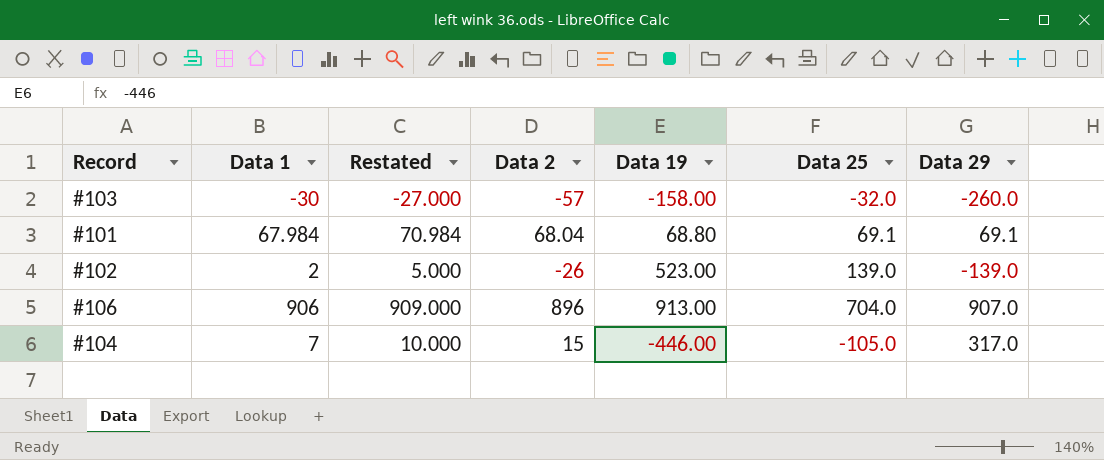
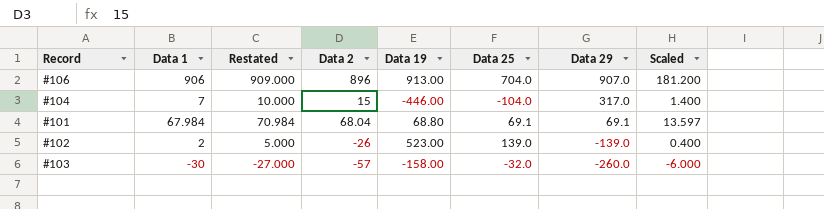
row order: none -> Data 29 descending
column Scaled | formula: none -> [Data 1] * 0.2
#104 | Data 25: -105.0 -> -104.0

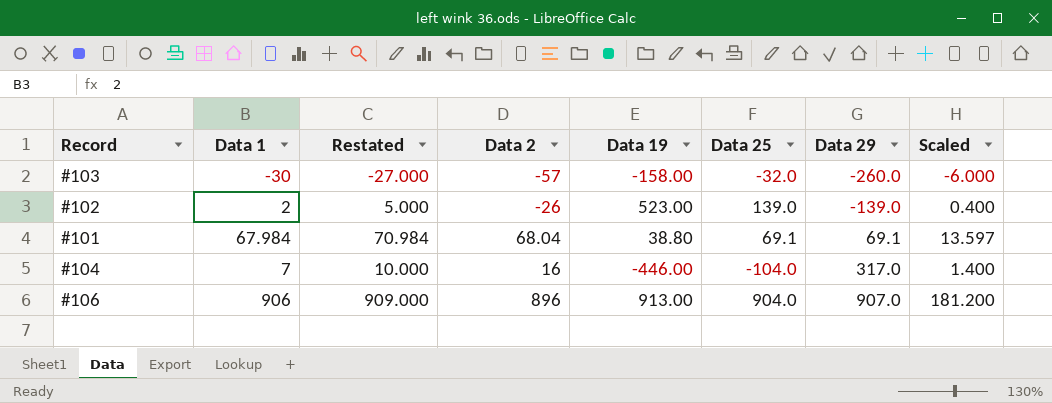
row order: Data 29 descending -> Data 29 ascending
#101 | Data 19: 68.80 -> 38.80
#104 | Data 2: 15 -> 16
#106 | Data 25: 704.0 -> 904.0

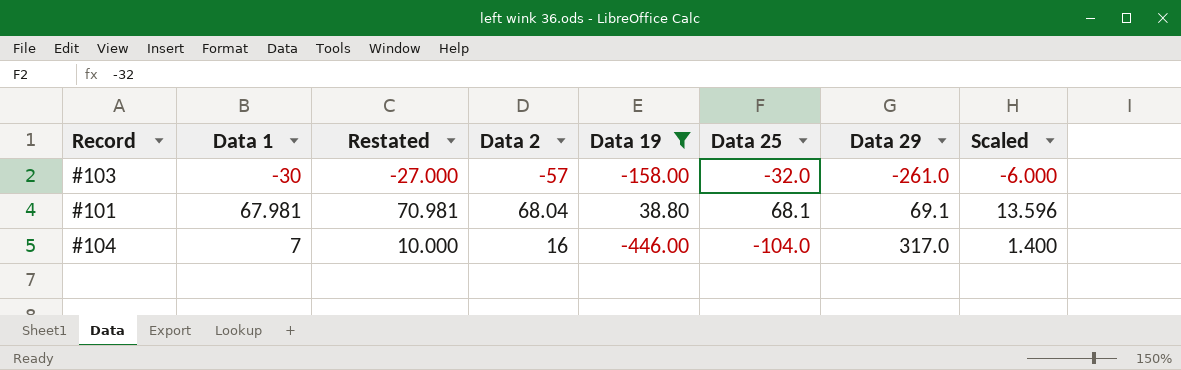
filter: none -> Data 19 <= 38.80
#103 | Data 29: -260.0 -> -261.0
#101 | Data 1: 67.984 -> 67.981
#101 | Restated: 70.984 -> 70.981
#101 | Data 25: 69.1 -> 68.1
#101 | Scaled: 13.597 -> 13.596

